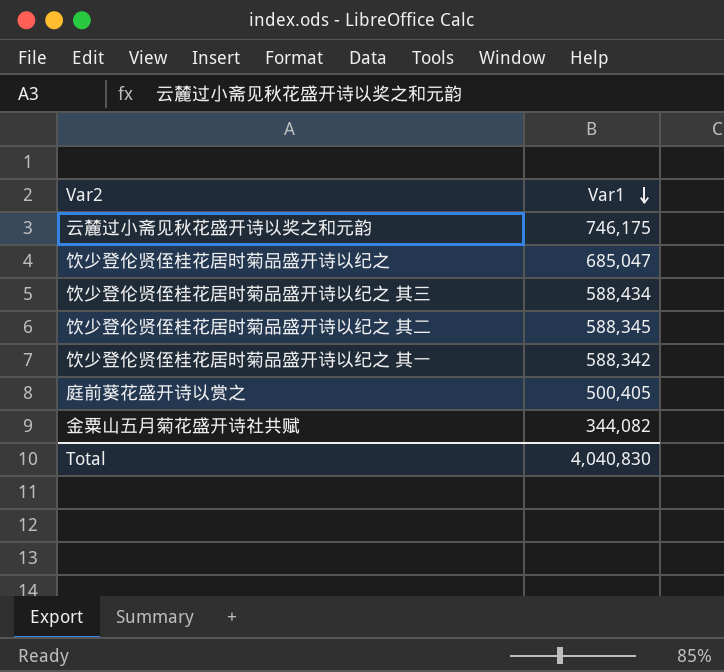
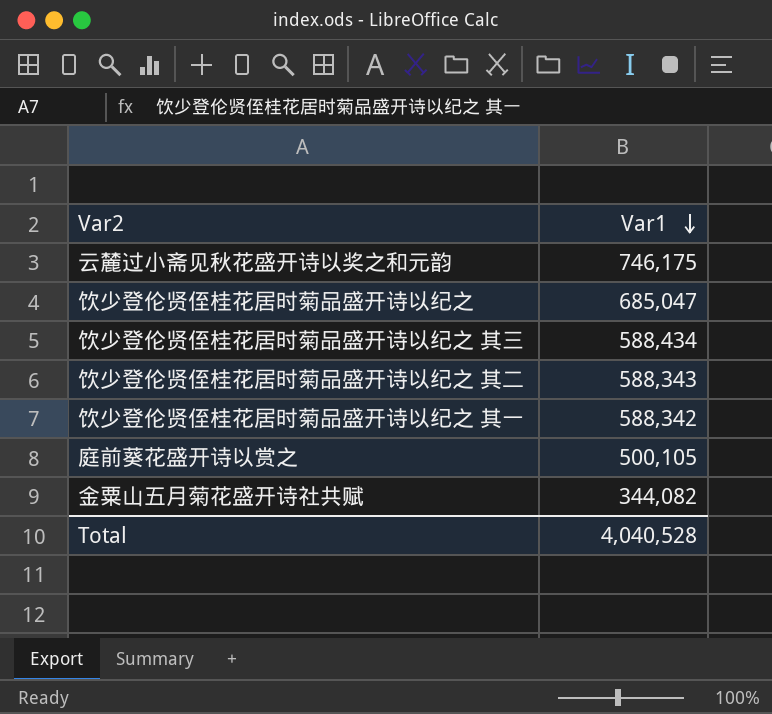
饮少登伦贤侄桂花居时菊品盛开诗以纪之 其二 | Var1: 588,345 -> 588,343
庭前葵花盛开诗以赏之 | Var1: 500,405 -> 500,105
Total | Var1: 4,040,830 -> 4,040,528

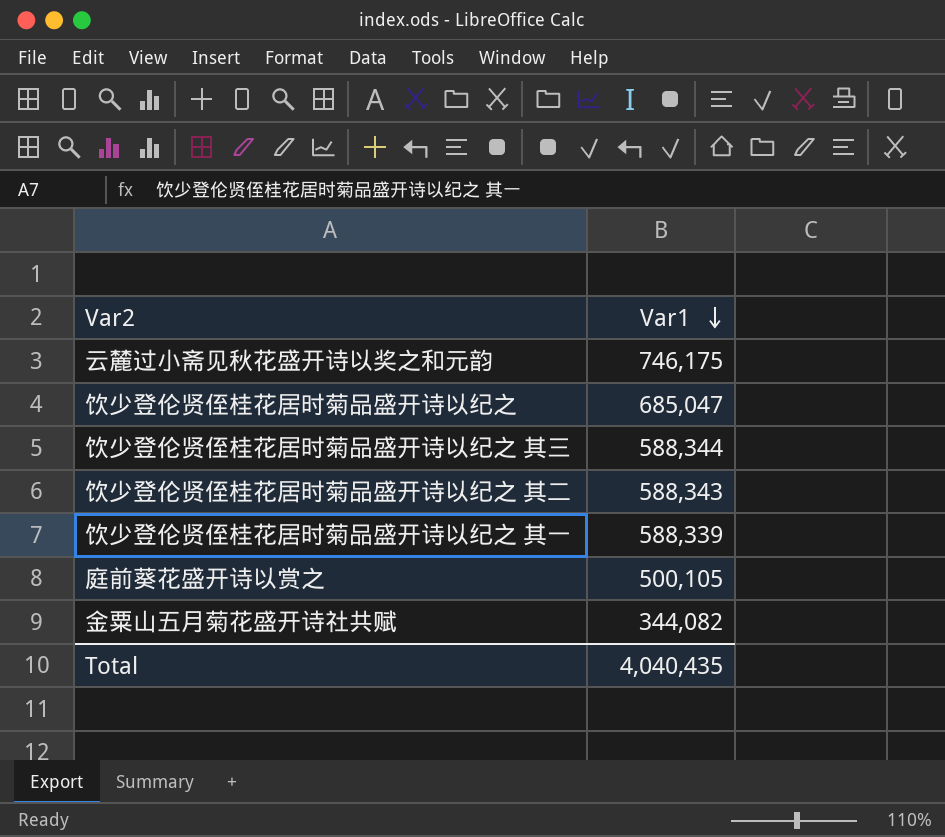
饮少登伦贤侄桂花居时菊品盛开诗以纪之 其三 | Var1: 588,434 -> 588,344
饮少登伦贤侄桂花居时菊品盛开诗以纪之 其一 | Var1: 588,342 -> 588,339
Total | Var1: 4,040,528 -> 4,040,435

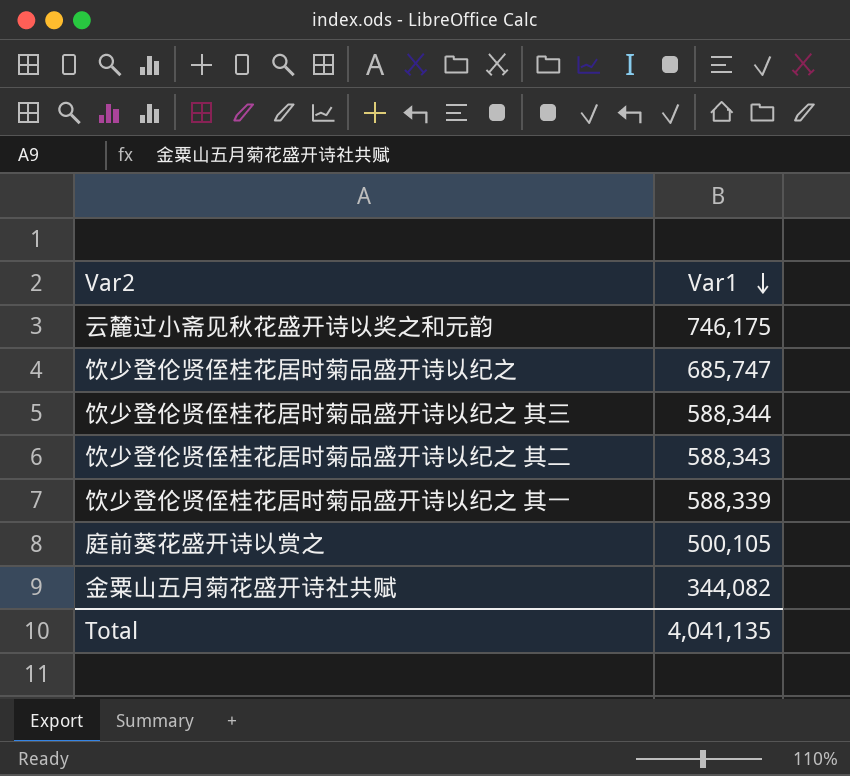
饮少登伦贤侄桂花居时菊品盛开诗以纪之 | Var1: 685,047 -> 685,747
Total | Var1: 4,040,435 -> 4,041,135

